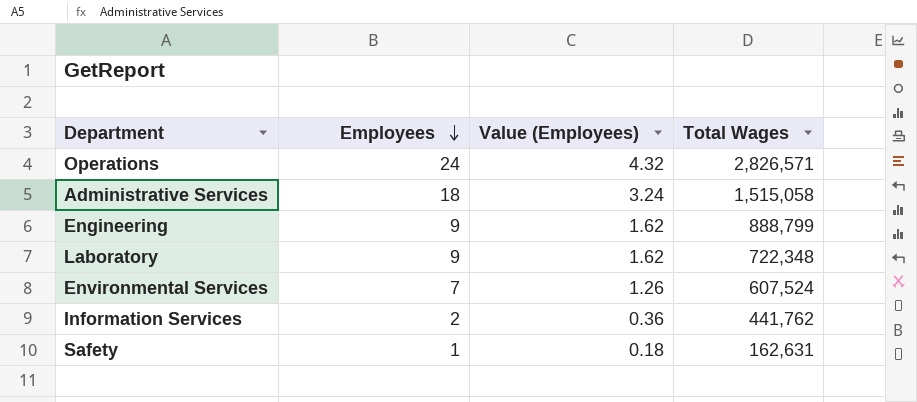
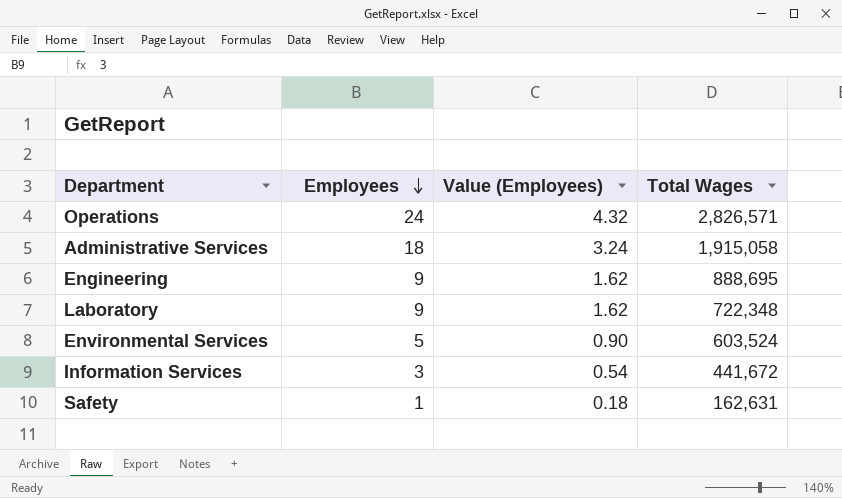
Administrative Services | Total Wages: 1,515,058 -> 1,915,058
Engineering | Total Wages: 888,799 -> 888,695
Environmental Services | Employees: 7 -> 5
Environmental Services | Value (Employees): 1.26 -> 0.90
Environmental Services | Total Wages: 607,524 -> 603,524
Information Services | Employees: 2 -> 3
Information Services | Value (Employees): 0.36 -> 0.54
Information Services | Total Wages: 441,762 -> 441,672

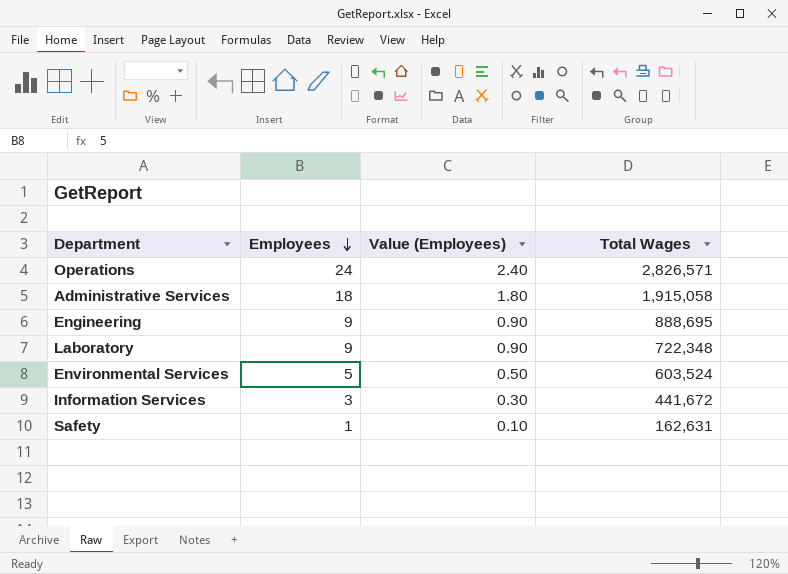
column Value (Employees) | formula: [Employees] * 0.18 -> [Employees] * 0.1

